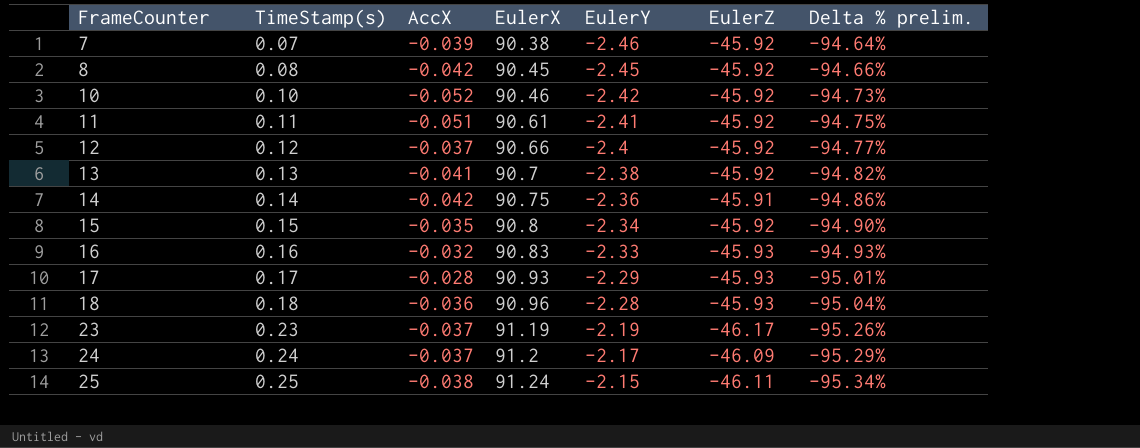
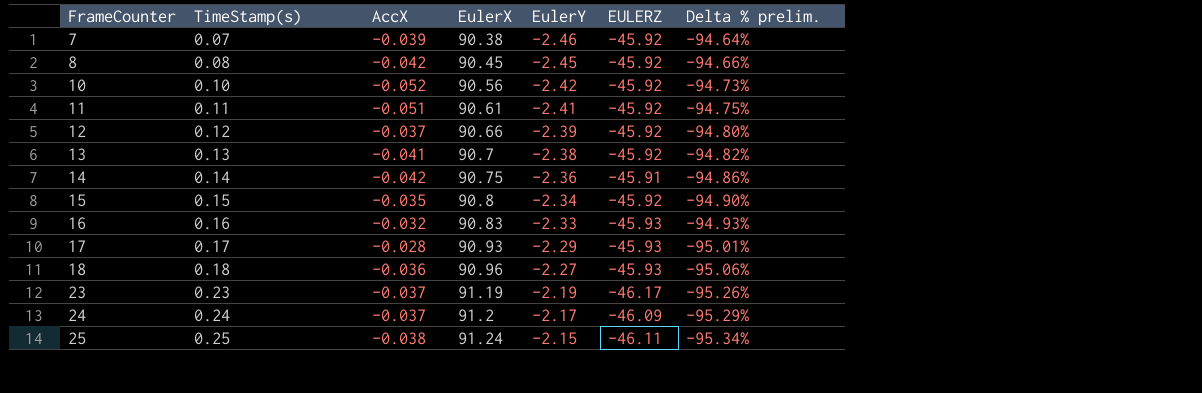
column name: EulerZ -> EULERZ
10 | EulerX: 90.46 -> 90.56
12 | EulerY: -2.4 -> -2.39
12 | Delta % prelim.: -94.77% -> -94.80%
18 | EulerY: -2.28 -> -2.27
18 | Delta % prelim.: -95.04% -> -95.06%

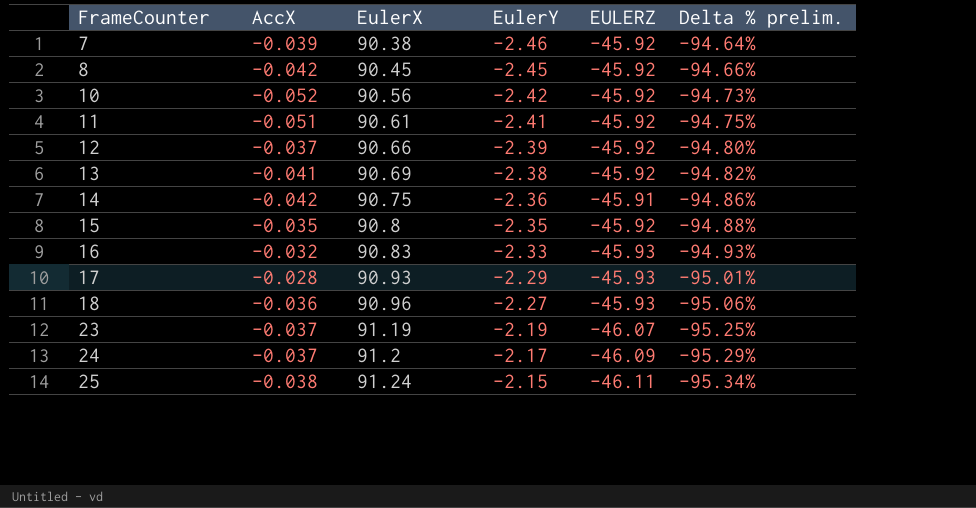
column TimeStamp(s) | position: 2 -> none
13 | EulerX: 90.7 -> 90.69
15 | EulerY: -2.34 -> -2.35
15 | Delta % prelim.: -94.90% -> -94.88%
23 | EULERZ: -46.17 -> -46.07
23 | Delta % prelim.: -95.26% -> -95.25%

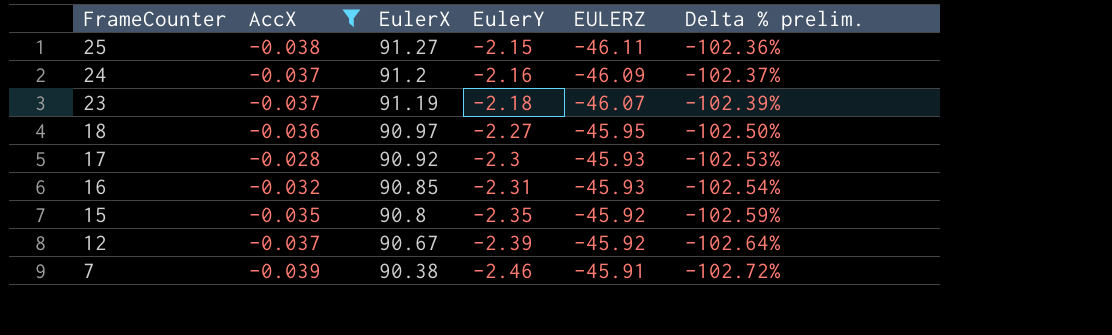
filter: none -> AccX >= -0.039
row order: FrameCounter ascending -> FrameCounter descending
column Delta % prelim. | formula: ([EulerY] - [EULERZ]) / [EULERZ] -> ([EulerY] - [EulerX]) / [EulerX]
25 | EulerX: 91.24 -> 91.27
24 | EulerY: -2.17 -> -2.16
23 | EulerY: -2.19 -> -2.18
18 | EulerX: 90.96 -> 90.97
18 | EULERZ: -45.93 -> -45.95
17 | EulerX: 90.93 -> 90.92
17 | EulerY: -2.29 -> -2.3
16 | EulerX: 90.83 -> 90.85
16 | EulerY: -2.33 -> -2.31
12 | EulerX: 90.66 -> 90.67
7 | EULERZ: -45.92 -> -45.91

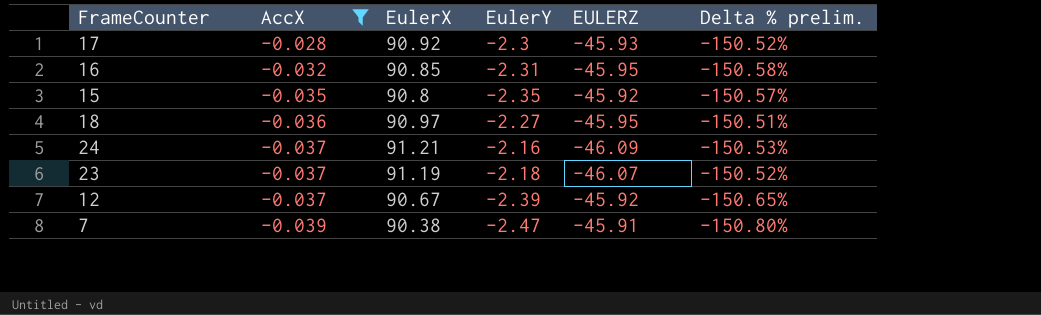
row order: FrameCounter descending -> AccX descending
column Delta % prelim. | formula: ([EulerY] - [EulerX]) / [EulerX] -> ([EULERZ] - [EulerX]) / [EulerX]
row 25: -0.038 | 91.27 | -2.15 | -46.11 | -102.36% -> none
16 | EULERZ: -45.93 -> -45.95
24 | EulerX: 91.2 -> 91.21
7 | EulerY: -2.46 -> -2.47

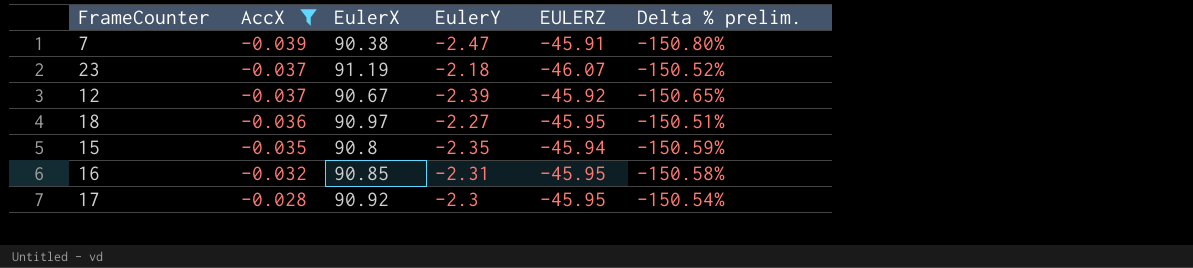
row order: AccX descending -> AccX ascending
row 24: -0.037 | 91.21 | -2.16 | -46.09 | -150.53% -> none
15 | EULERZ: -45.92 -> -45.94
15 | Delta % prelim.: -150.57% -> -150.59%
17 | EULERZ: -45.93 -> -45.95
17 | Delta % prelim.: -150.52% -> -150.54%

